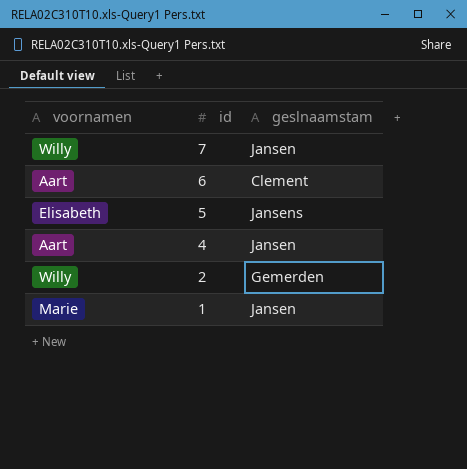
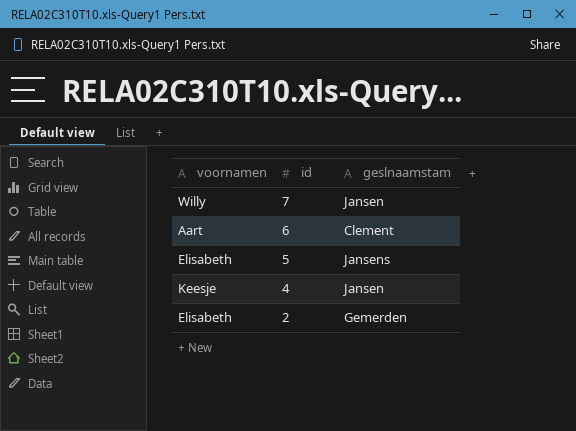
row 1: Marie | Jansen -> none
4 | voornamen: Aart -> Keesje
2 | voornamen: Willy -> Elisabeth

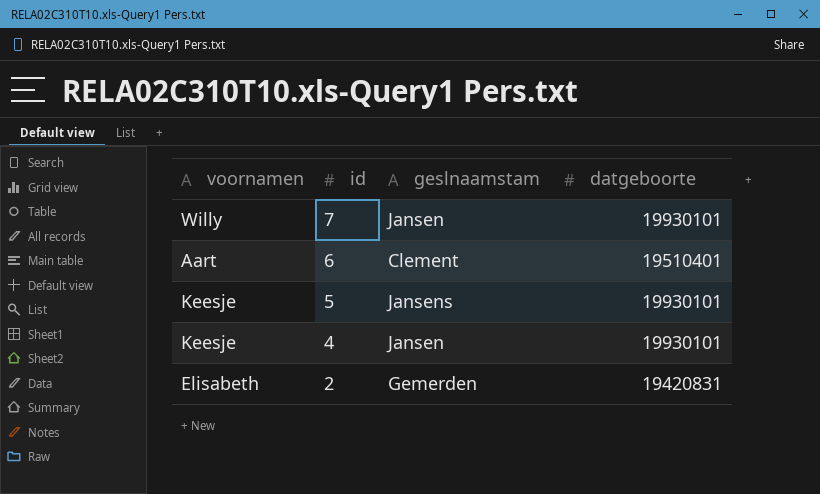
column datgeboorte | position: none -> 4
5 | voornamen: Elisabeth -> Keesje

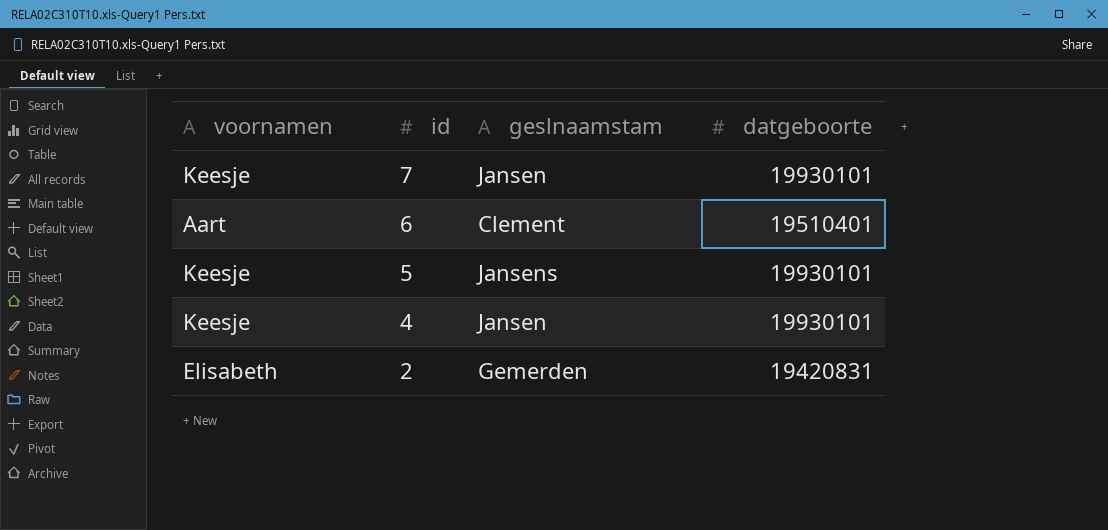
7 | voornamen: Willy -> Keesje

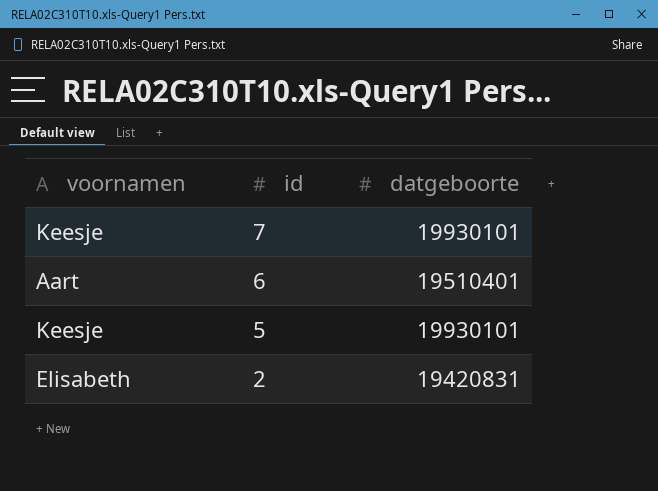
column geslnaamstam | position: 3 -> none
row 4: Keesje | Jansen | 19930101 -> none

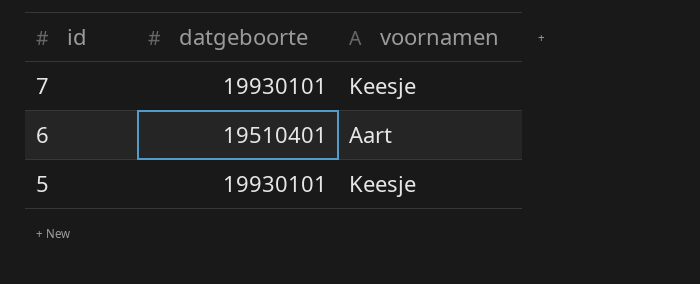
column voornamen | position: 1 -> 3
row 2: Elisabeth | 19420831 -> none

